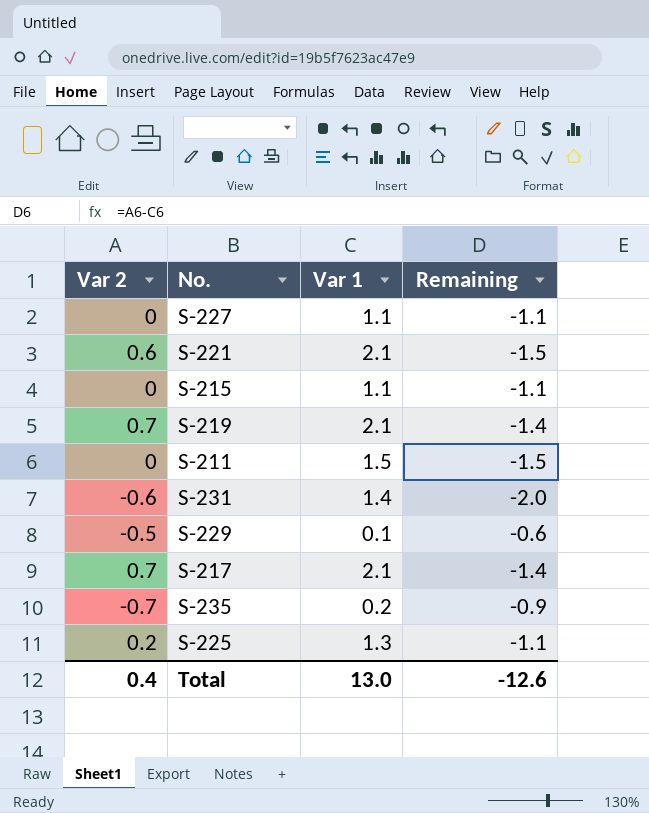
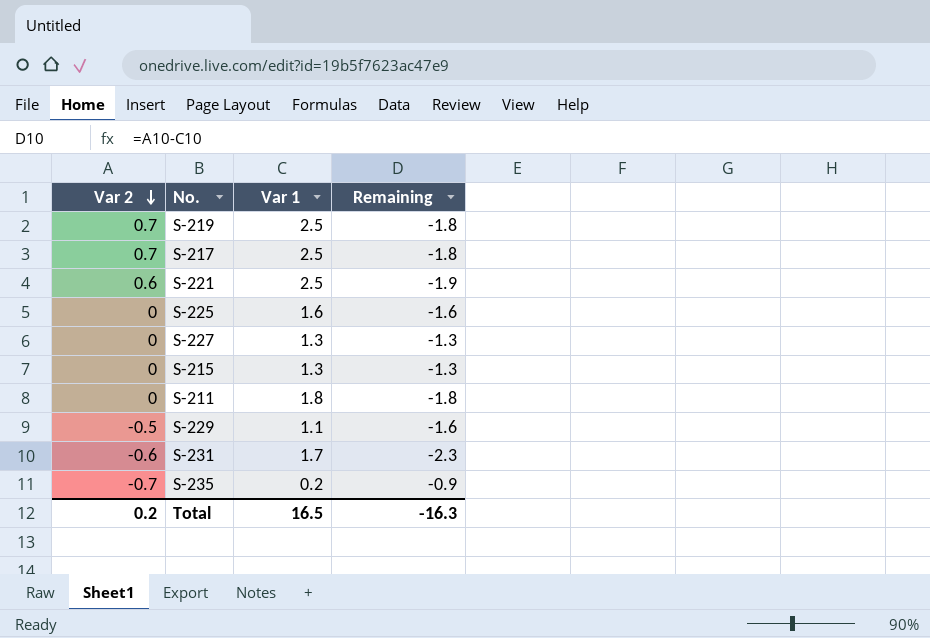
row order: none -> Var 2 descending
S-219 | Var 1: 2.1 -> 2.5
S-219 | Remaining: -1.4 -> -1.8
S-217 | Var 1: 2.1 -> 2.5
S-217 | Remaining: -1.4 -> -1.8
S-221 | Var 1: 2.1 -> 2.5
S-221 | Remaining: -1.5 -> -1.9
S-225 | Var 2: 0.2 -> 0
S-225 | Var 1: 1.3 -> 1.6
S-225 | Remaining: -1.1 -> -1.6
S-227 | Var 1: 1.1 -> 1.3
S-227 | Remaining: -1.1 -> -1.3
S-215 | Var 1: 1.1 -> 1.3
S-215 | Remaining: -1.1 -> -1.3
S-211 | Var 1: 1.5 -> 1.8
S-211 | Remaining: -1.5 -> -1.8
S-229 | Var 1: 0.1 -> 1.1
S-229 | Remaining: -0.6 -> -1.6
S-231 | Var 1: 1.4 -> 1.7
S-231 | Remaining: -2.0 -> -2.3
Total | Var 2: 0.4 -> 0.2
Total | Var 1: 13.0 -> 16.5
Total | Remaining: -12.6 -> -16.3

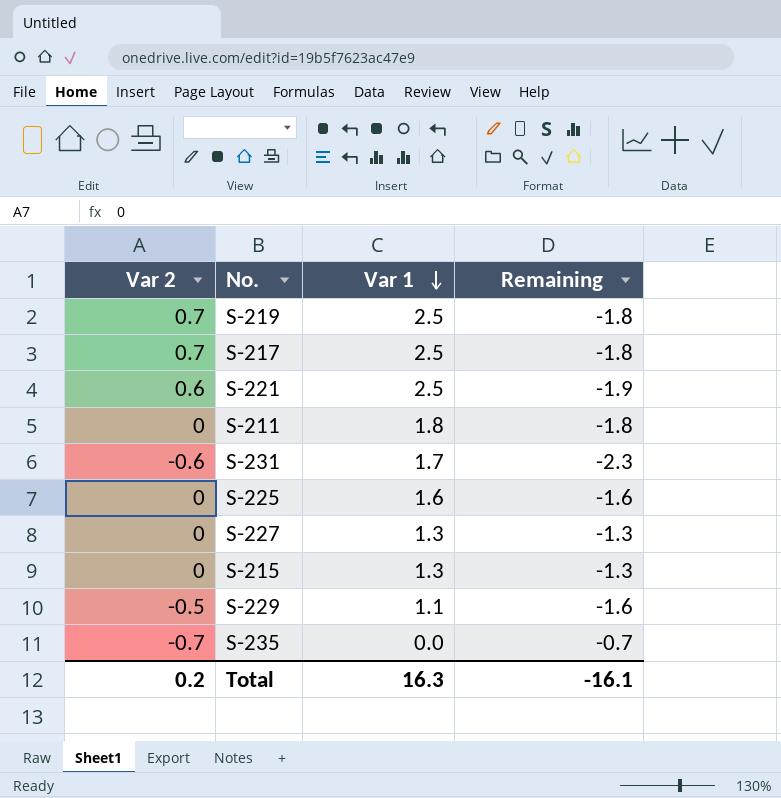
row order: Var 2 descending -> Var 1 descending
S-235 | Var 1: 0.2 -> 0.0
S-235 | Remaining: -0.9 -> -0.7
Total | Var 1: 16.5 -> 16.3
Total | Remaining: -16.3 -> -16.1

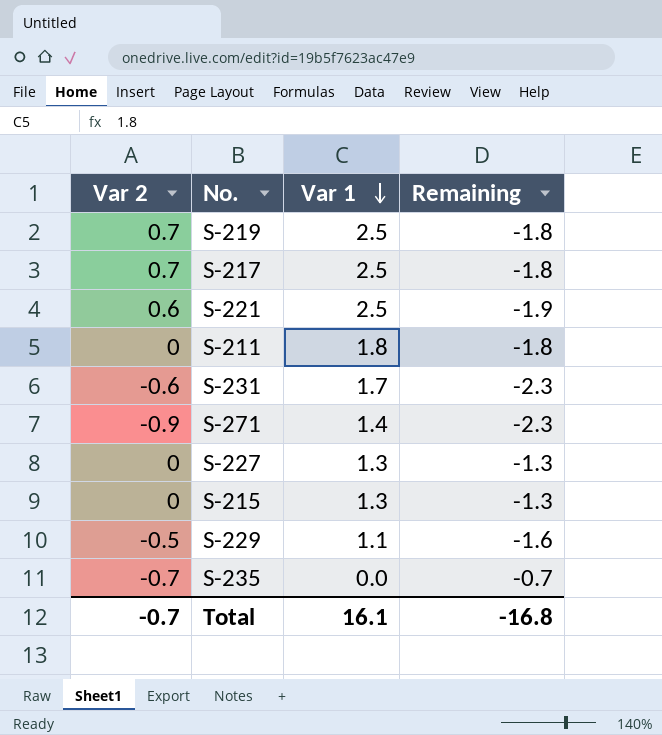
row S-225: 0 | 1.6 | -1.6 -> none
row S-271: none -> -0.9 | 1.4 | -2.3
Total | Var 2: 0.2 -> -0.7
Total | Var 1: 16.3 -> 16.1
Total | Remaining: -16.1 -> -16.8

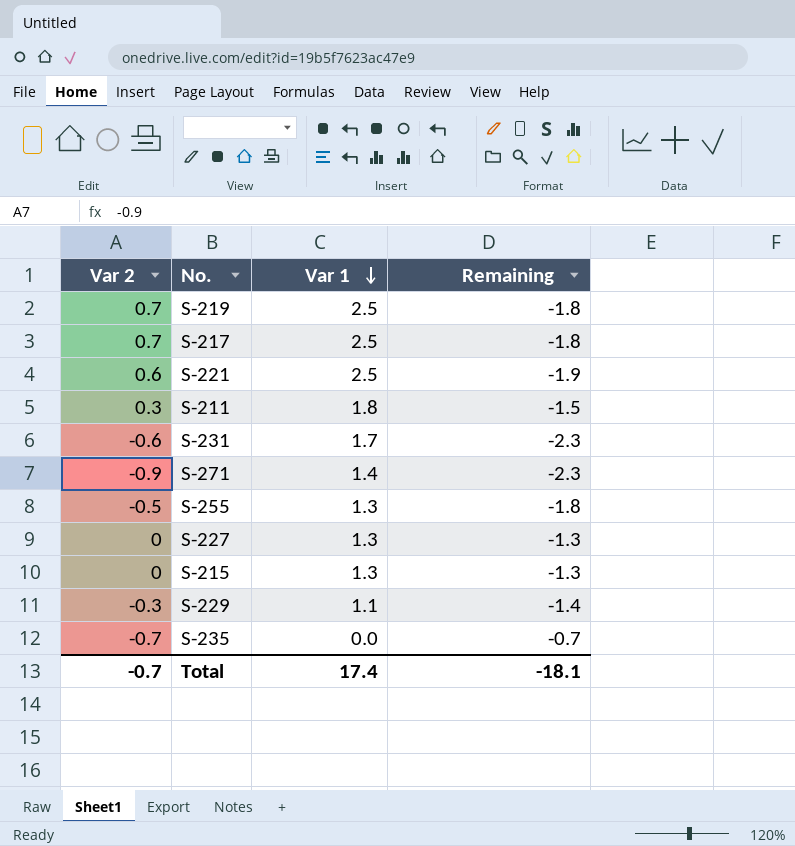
S-211 | Var 2: 0 -> 0.3
S-211 | Remaining: -1.8 -> -1.5
row S-255: none -> -0.5 | 1.3 | -1.8
S-229 | Var 2: -0.5 -> -0.3
S-229 | Remaining: -1.6 -> -1.4
Total | Var 1: 16.1 -> 17.4
Total | Remaining: -16.8 -> -18.1

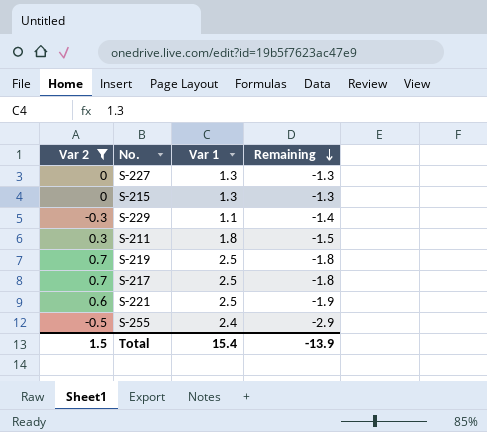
filter: none -> Var 2 >= -0.5
row order: Var 1 descending -> Remaining descending
S-255 | Var 1: 1.3 -> 2.4
S-255 | Remaining: -1.8 -> -2.9
Total | Var 2: -0.7 -> 1.5
Total | Var 1: 17.4 -> 15.4
Total | Remaining: -18.1 -> -13.9

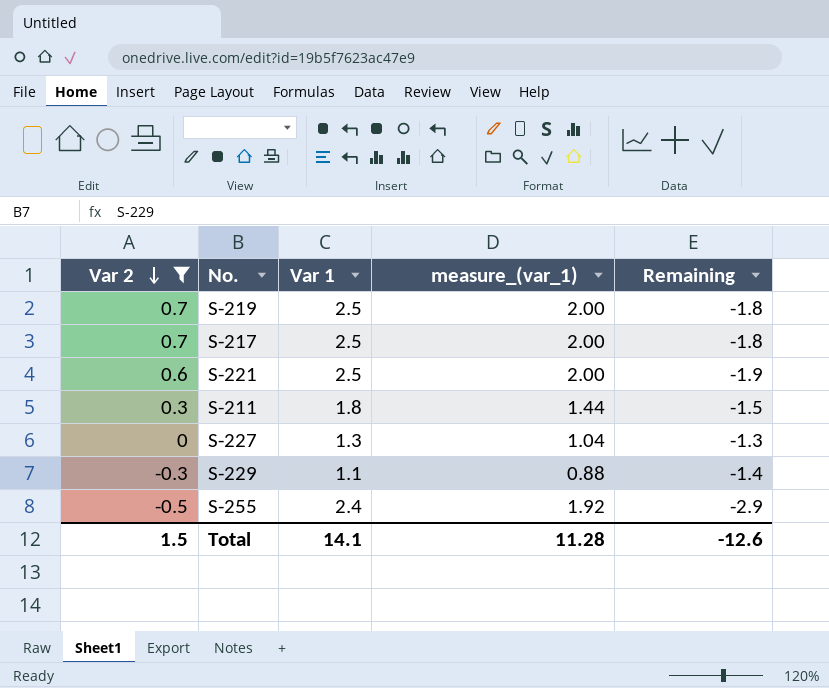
row order: Remaining descending -> Var 2 descending
column measure_(var_1) | formula: none -> [Var 1] * 0.8
row S-215: 0 | 1.3 | -1.3 -> none
Total | Var 1: 15.4 -> 14.1
Total | Remaining: -13.9 -> -12.6

